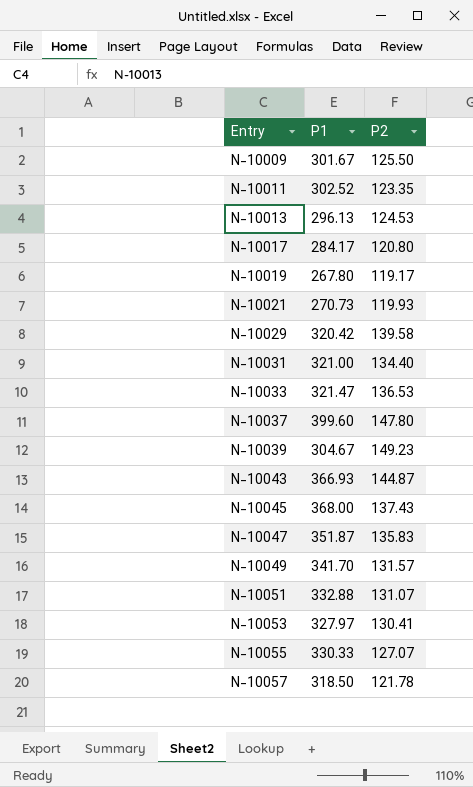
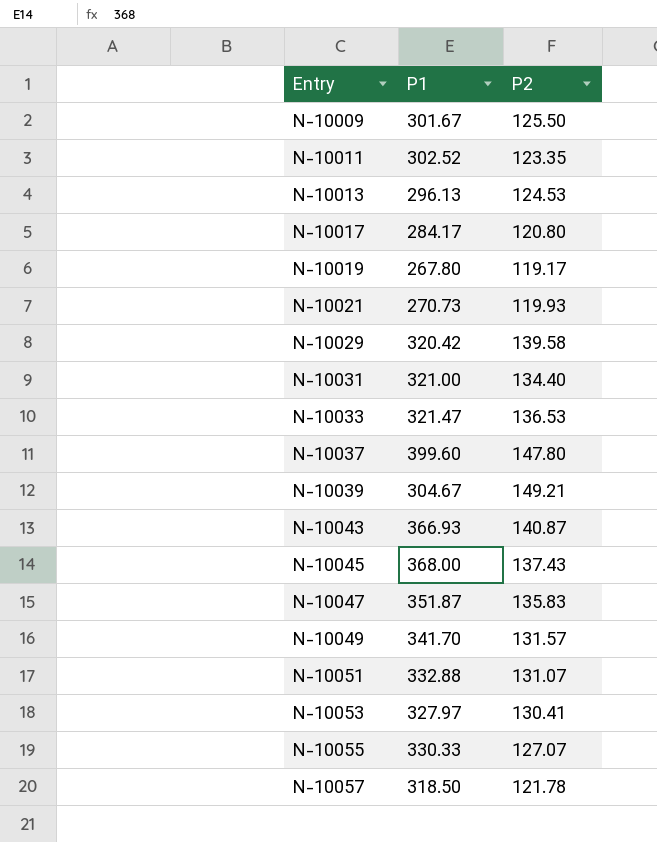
N-10039 | P2: 149.23 -> 149.21
N-10043 | P2: 144.87 -> 140.87

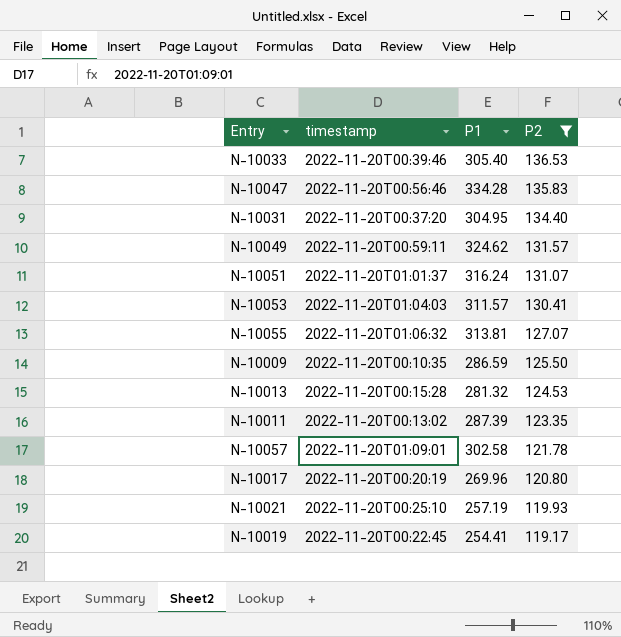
filter: none -> P2 <= 136.53
row order: Entry ascending -> P2 descending
column timestamp | position: none -> 2
N-10033 | P1: 321.47 -> 305.40
N-10047 | P1: 351.87 -> 334.28
N-10031 | P1: 321.00 -> 304.95
N-10049 | P1: 341.70 -> 324.62
N-10051 | P1: 332.88 -> 316.24
N-10053 | P1: 327.97 -> 311.57
N-10055 | P1: 330.33 -> 313.81
N-10009 | P1: 301.67 -> 286.59
N-10013 | P1: 296.13 -> 281.32
N-10011 | P1: 302.52 -> 287.39
N-10057 | P1: 318.50 -> 302.58
N-10017 | P1: 284.17 -> 269.96
N-10021 | P1: 270.73 -> 257.19
N-10019 | P1: 267.80 -> 254.41

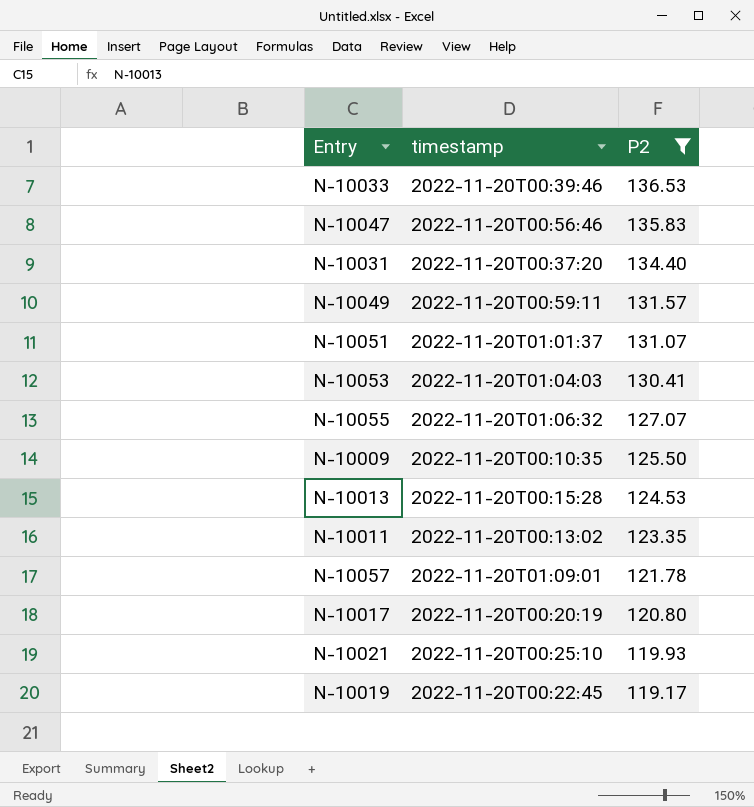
column P1 | position: 3 -> none

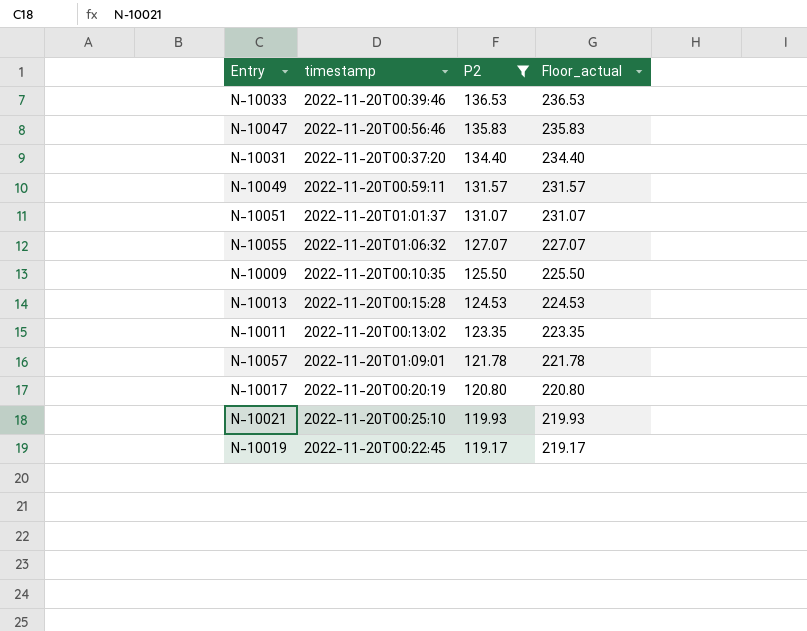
column Floor_actual | formula: none -> [P2] + 100
row N-10053: 2022-11-20T01:04:03 | 130.41 -> none

